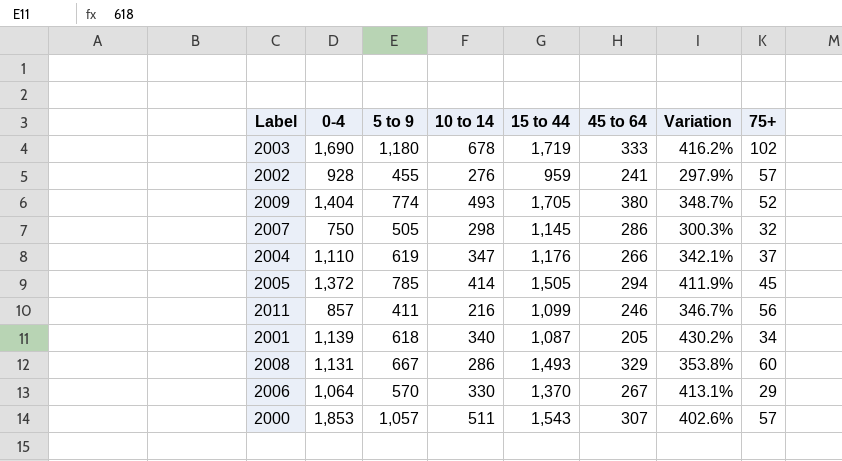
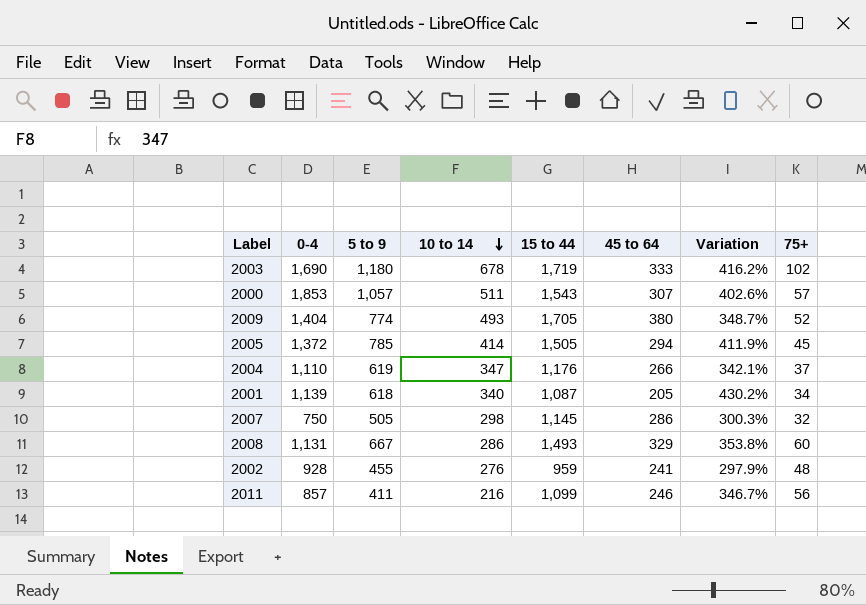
row order: none -> 10 to 14 descending
row 2006: 1,064 | 570 | 330 | 1,370 | 267 | 413.1% | 29 -> none
2002 | 75+: 57 -> 48

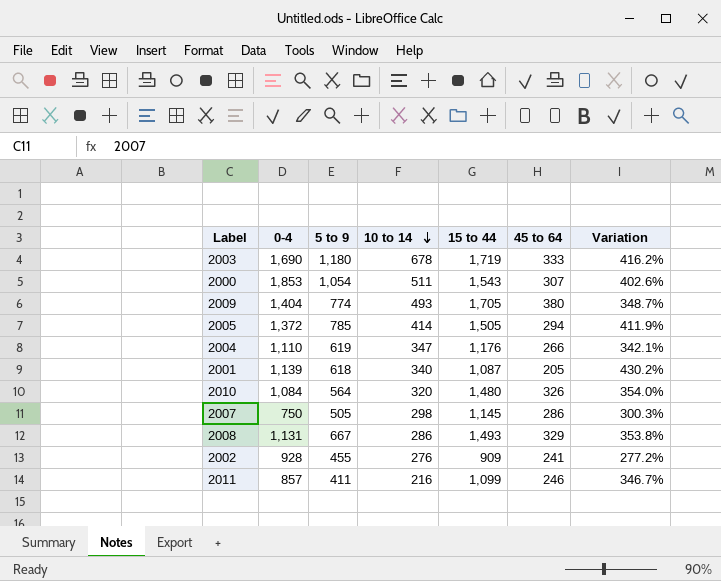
column 75+ | position: 8 -> none
2000 | 5 to 9: 1,057 -> 1,054
row 2010: none -> 1,084 | 564 | 320 | 1,480 | 326 | 354.0%
2002 | 15 to 44: 959 -> 909
2002 | Variation: 297.9% -> 277.2%

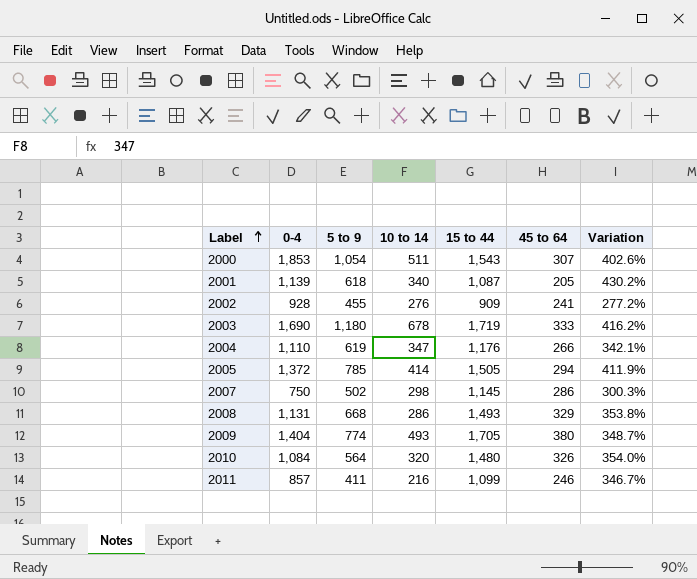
row order: 10 to 14 descending -> Label ascending
2007 | 5 to 9: 505 -> 502
2008 | 5 to 9: 667 -> 668

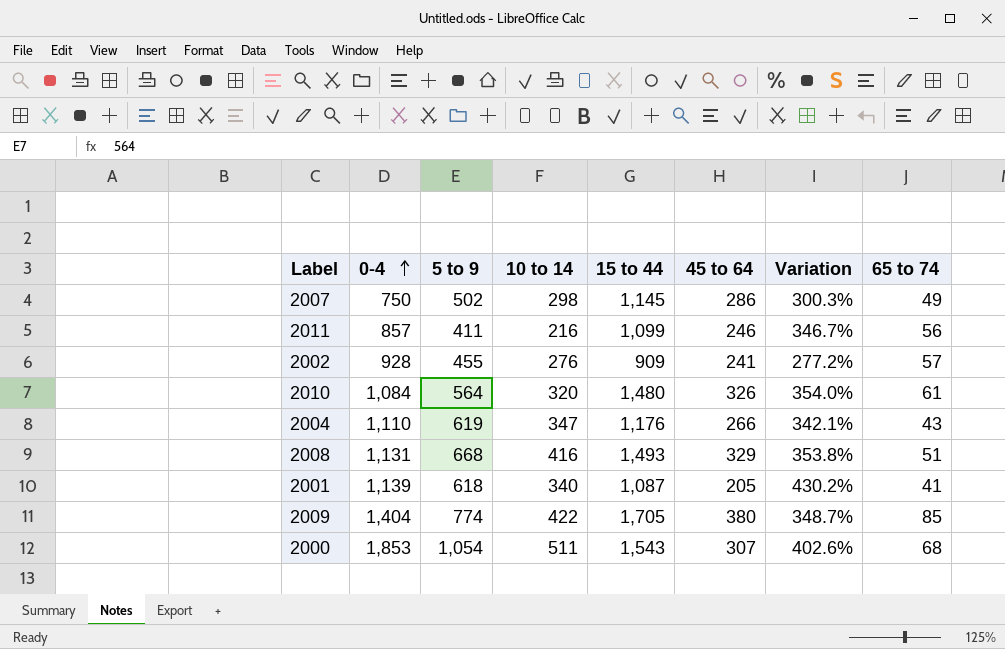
row order: Label ascending -> 0-4 ascending
column 65 to 74 | position: none -> 8
row 2003: 1,690 | 1,180 | 678 | 1,719 | 333 | 416.2% -> none
row 2005: 1,372 | 785 | 414 | 1,505 | 294 | 411.9% -> none
2008 | 10 to 14: 286 -> 416
2009 | 10 to 14: 493 -> 422

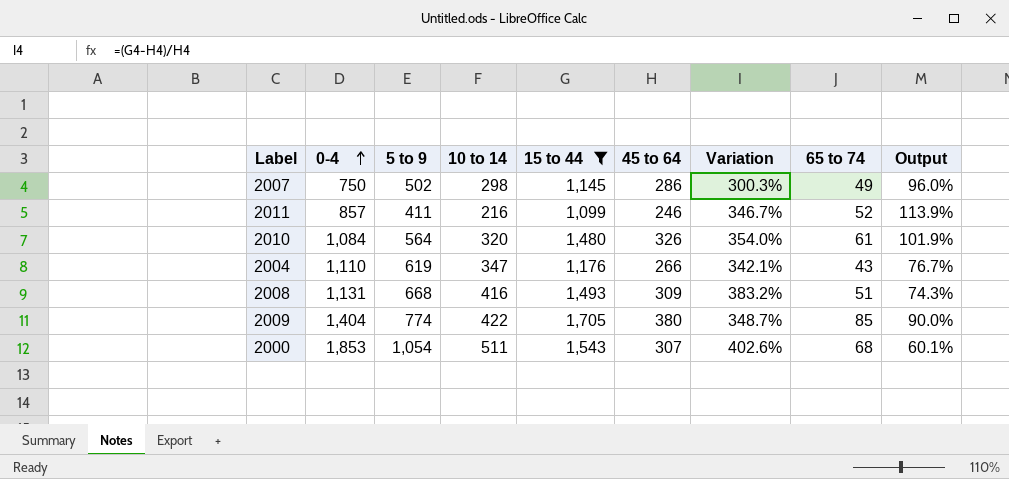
filter: none -> 15 to 44 >= 1,099
column Output | formula: none -> [45 to 64] / [10 to 14]
2011 | 65 to 74: 56 -> 52
2008 | 45 to 64: 329 -> 309
2008 | Variation: 353.8% -> 383.2%

